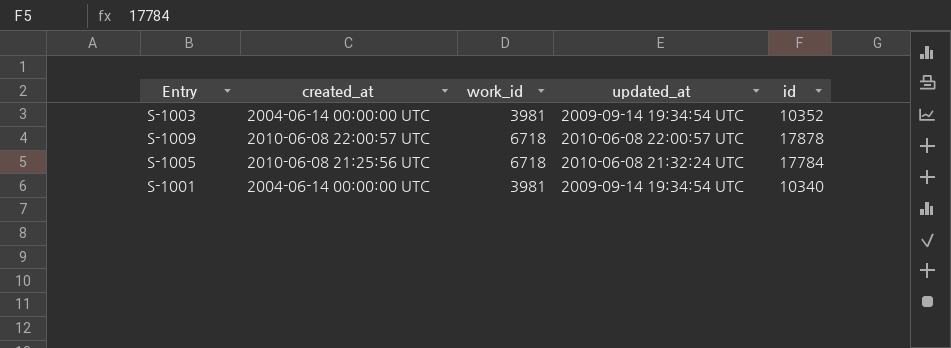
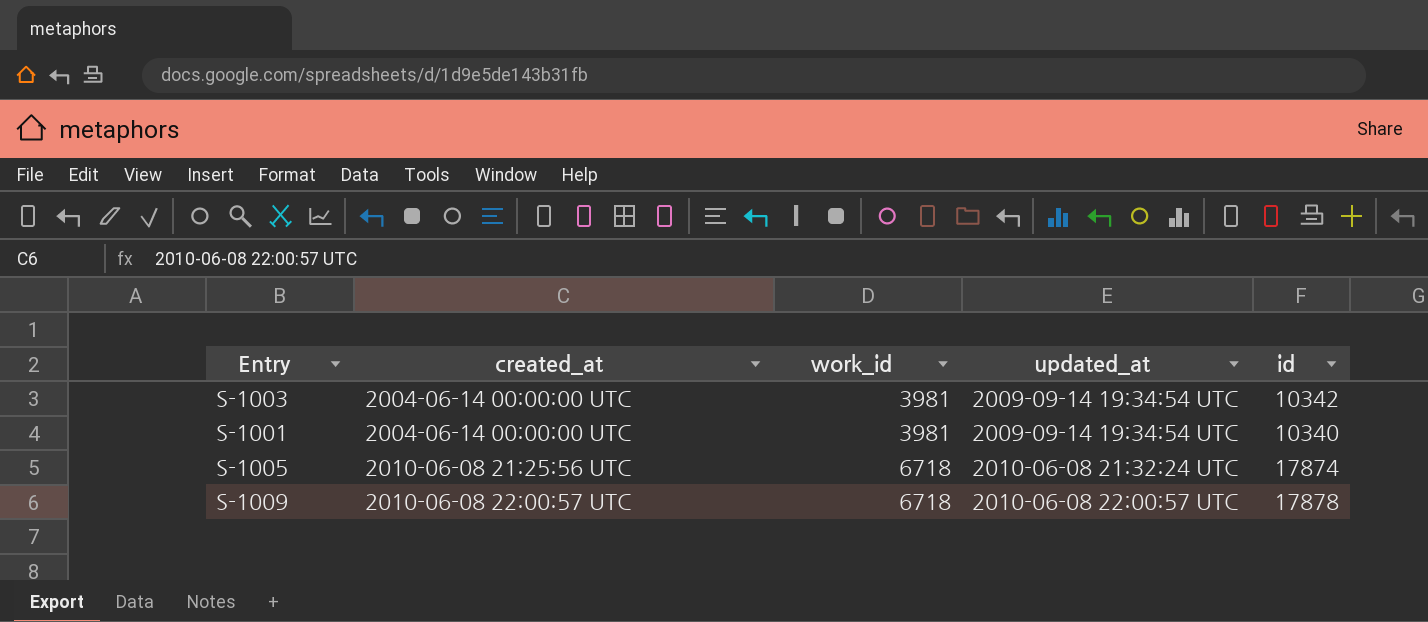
row order: none -> created_at ascending
S-1003 | id: 10352 -> 10342
S-1005 | id: 17784 -> 17874

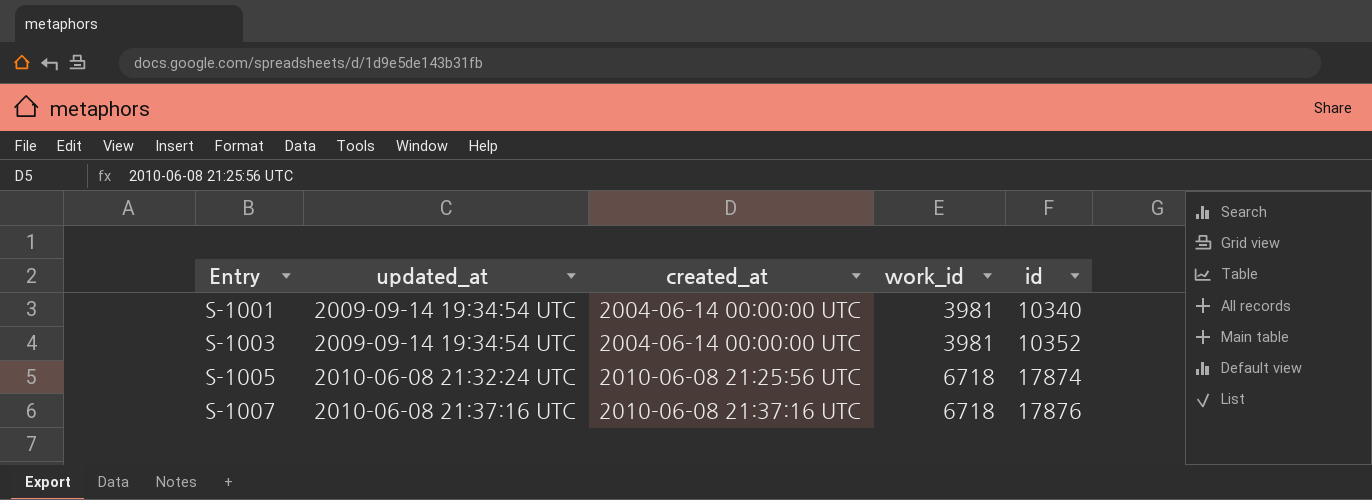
row order: created_at ascending -> Entry ascending
column updated_at | position: 4 -> 2
row S-1009: 2010-06-08 22:00:57 UTC | 6718 | 2010-06-08 22:00:57 UTC | 17878 -> none
S-1003 | id: 10342 -> 10352
row S-1007: none -> 2010-06-08 21:37:16 UTC | 2010-06-08 21:37:16 UTC | 6718 | 17876

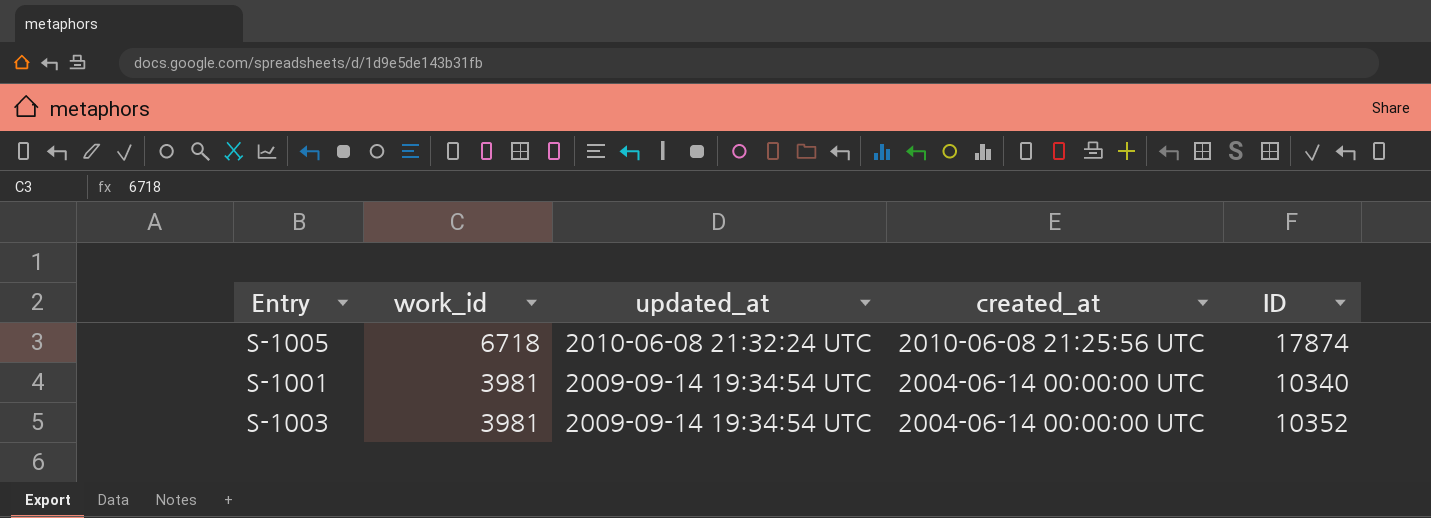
row order: Entry ascending -> work_id descending
column work_id | position: 4 -> 2
column name: id -> ID
row S-1007: 2010-06-08 21:37:16 UTC | 2010-06-08 21:37:16 UTC | 6718 | 17876 -> none

